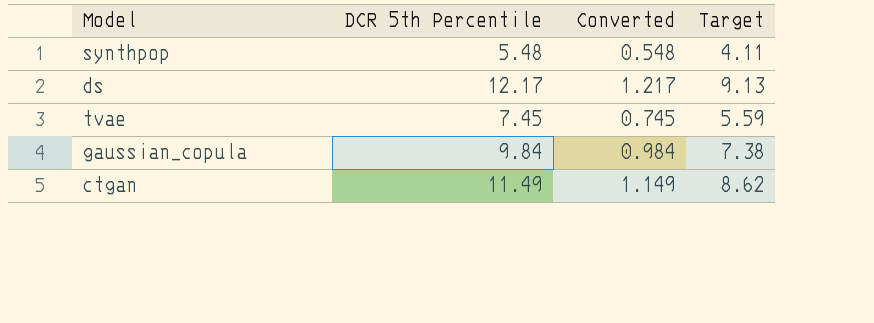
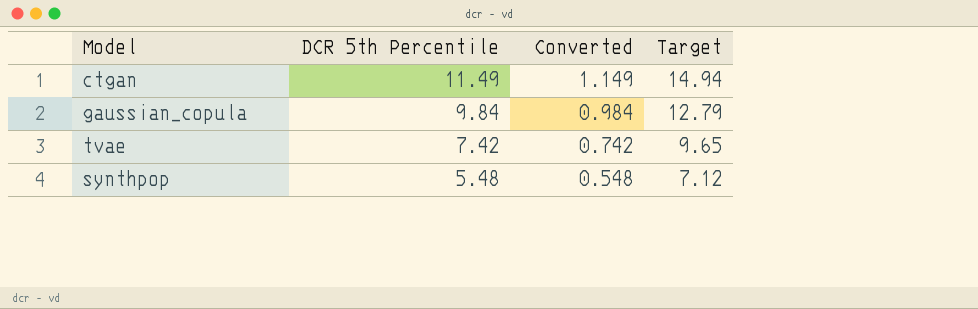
row order: none -> DCR 5th Percentile descending
column Target | formula: [DCR 5th Percentile] * 0.75 -> [DCR 5th Percentile] * 1.3
row ds: 12.17 | 1.217 | 9.13 -> none
tvae | DCR 5th Percentile: 7.45 -> 7.42
tvae | Converted: 0.745 -> 0.742

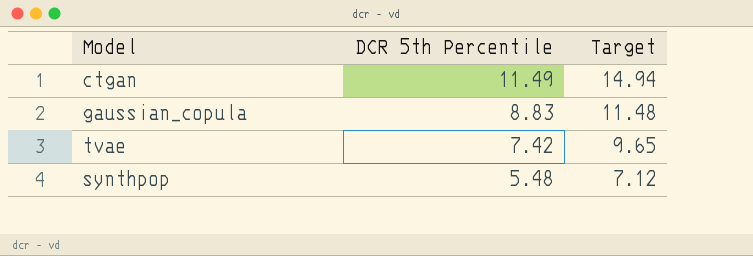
column Converted | formula: [DCR 5th Percentile] * 0.1 -> none
gaussian_copula | DCR 5th Percentile: 9.84 -> 8.83
gaussian_copula | Target: 12.79 -> 11.48

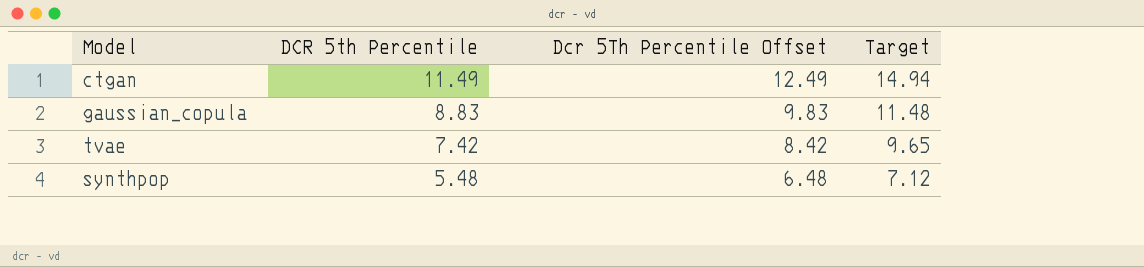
column Dcr 5Th Percentile Offset | formula: none -> [DCR 5th Percentile] + 1

